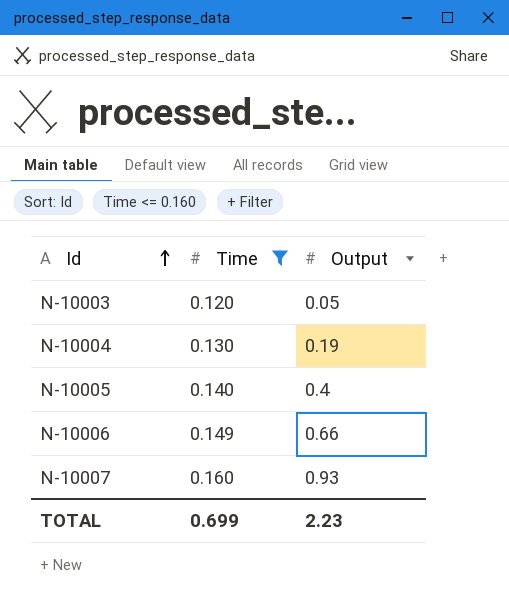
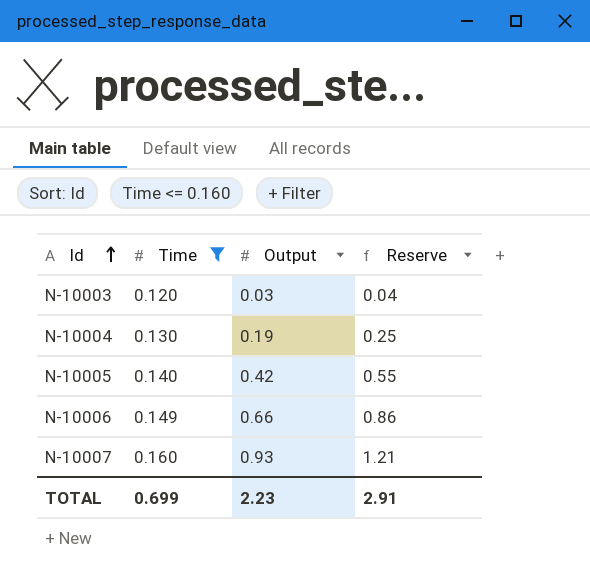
column Reserve | formula: none -> [Output] * 1.3
N-10003 | Output: 0.05 -> 0.03
N-10005 | Output: 0.4 -> 0.42

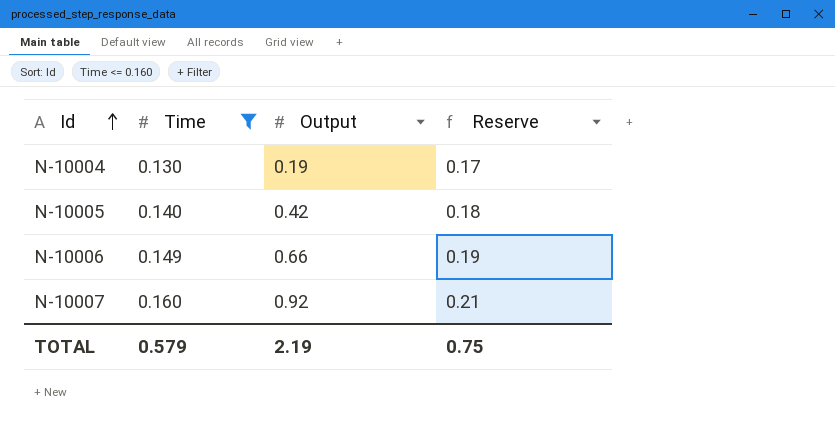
column Reserve | formula: [Output] * 1.3 -> [Time] * 1.3
row N-10003: 0.120 | 0.03 | 0.04 -> none
N-10007 | Output: 0.93 -> 0.92
TOTAL | Time: 0.699 -> 0.579
TOTAL | Output: 2.23 -> 2.19
TOTAL | Reserve: 2.91 -> 0.75

